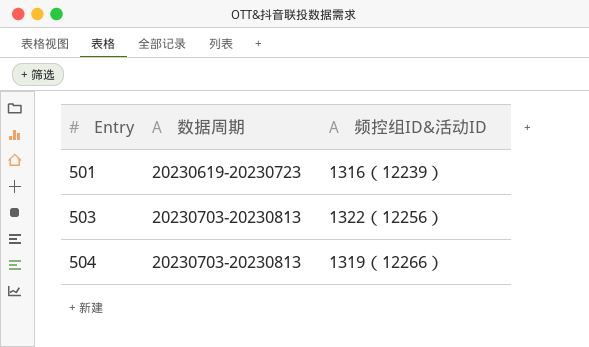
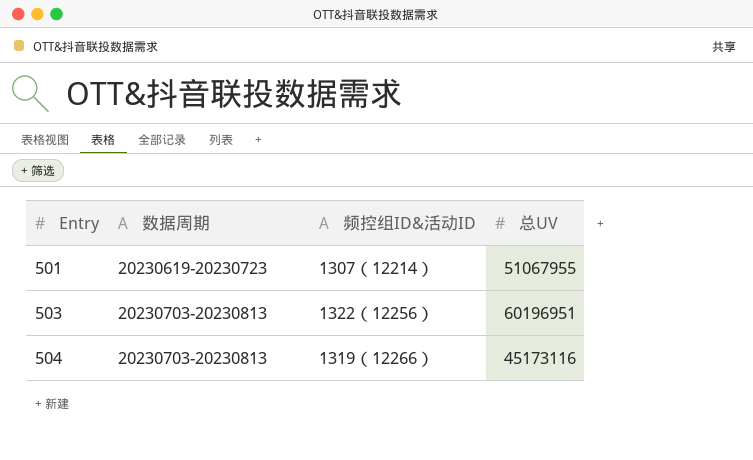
column 总UV | position: none -> 4
501 | 频控组ID&活动ID: 1316（12239） -> 1307（12214）

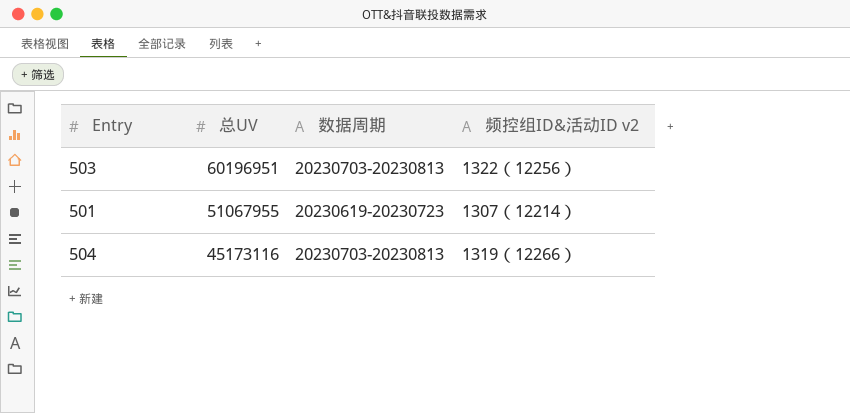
row order: Entry ascending -> 总UV descending
column 总UV | position: 4 -> 2
column name: 频控组ID&活动ID -> 频控组ID&活动ID v2

